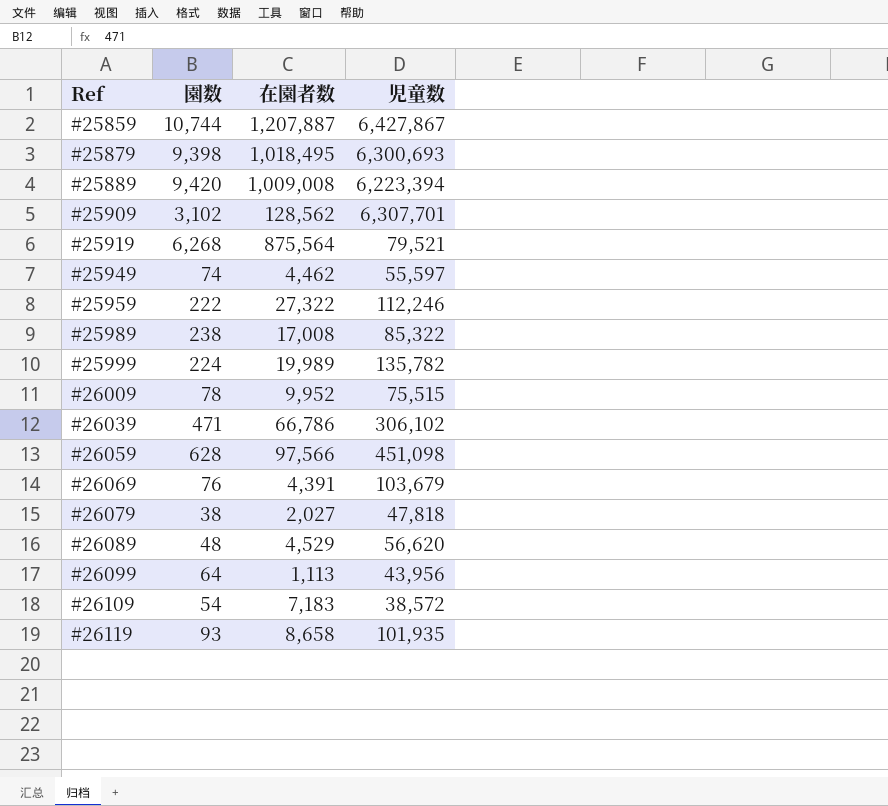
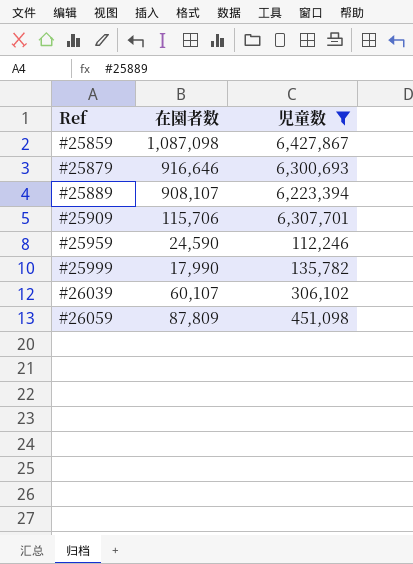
filter: none -> 児童数 >= 112,246
column 園数 | position: 2 -> none
#25859 | 在園者数: 1,207,887 -> 1,087,098
#25879 | 在園者数: 1,018,495 -> 916,646
#25889 | 在園者数: 1,009,008 -> 908,107
#25909 | 在園者数: 128,562 -> 115,706
#25959 | 在園者数: 27,322 -> 24,590
#25999 | 在園者数: 19,989 -> 17,990
#26039 | 在園者数: 66,786 -> 60,107
#26059 | 在園者数: 97,566 -> 87,809

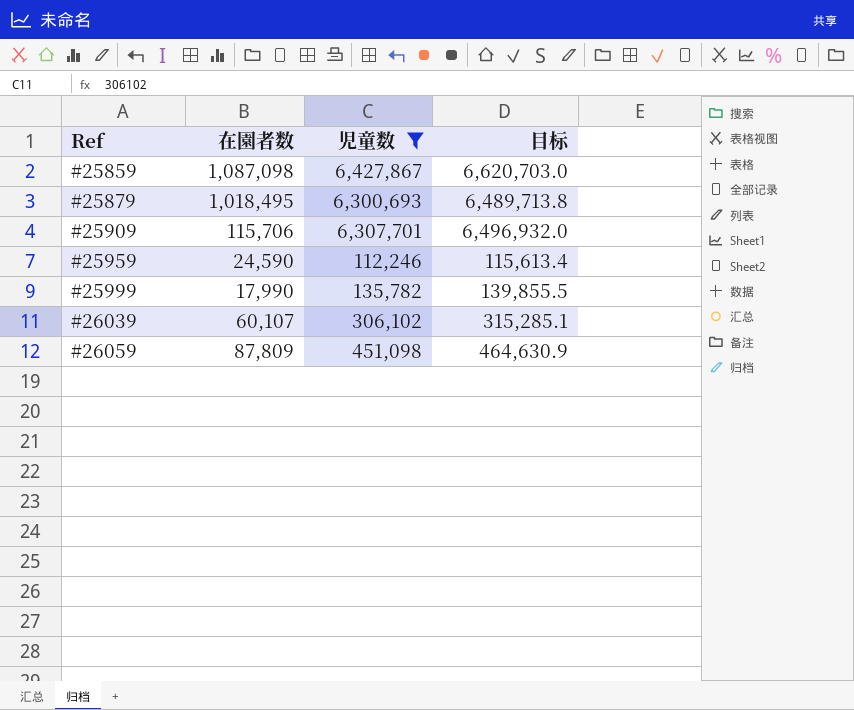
column 目标 | formula: none -> [児童数] * 1.03
row #25889: 908,107 | 6,223,394 -> none
#25879 | 在園者数: 916,646 -> 1,018,495

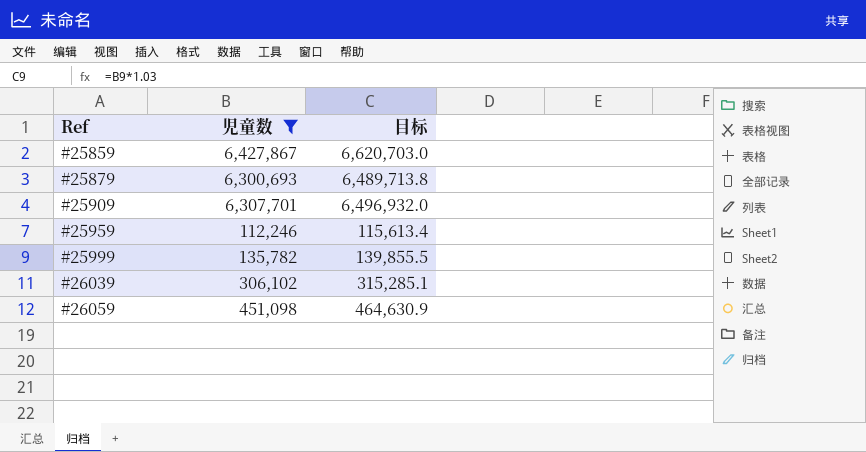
column 在園者数 | position: 2 -> none

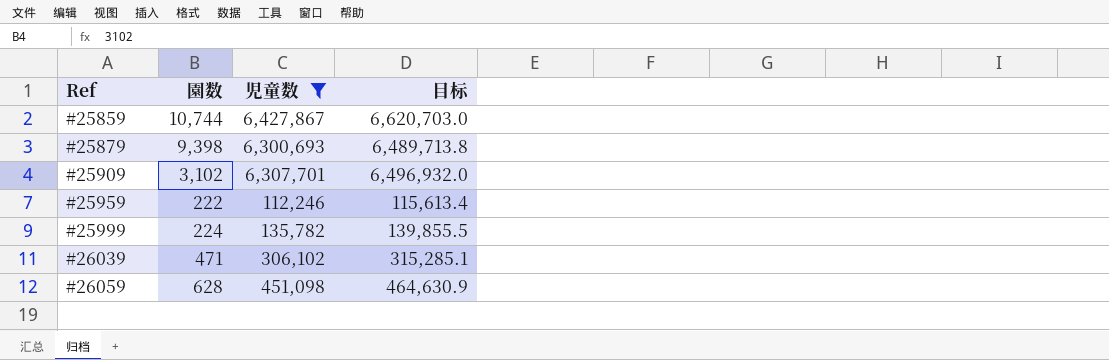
column 園数 | position: none -> 2

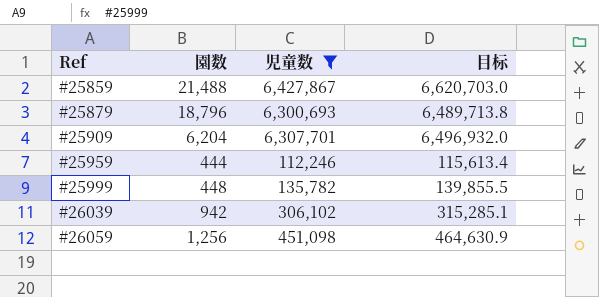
#25859 | 園数: 10,744 -> 21,488
#25879 | 園数: 9,398 -> 18,796
#25909 | 園数: 3,102 -> 6,204
#25959 | 園数: 222 -> 444
#25999 | 園数: 224 -> 448
#26039 | 園数: 471 -> 942
#26059 | 園数: 628 -> 1,256

